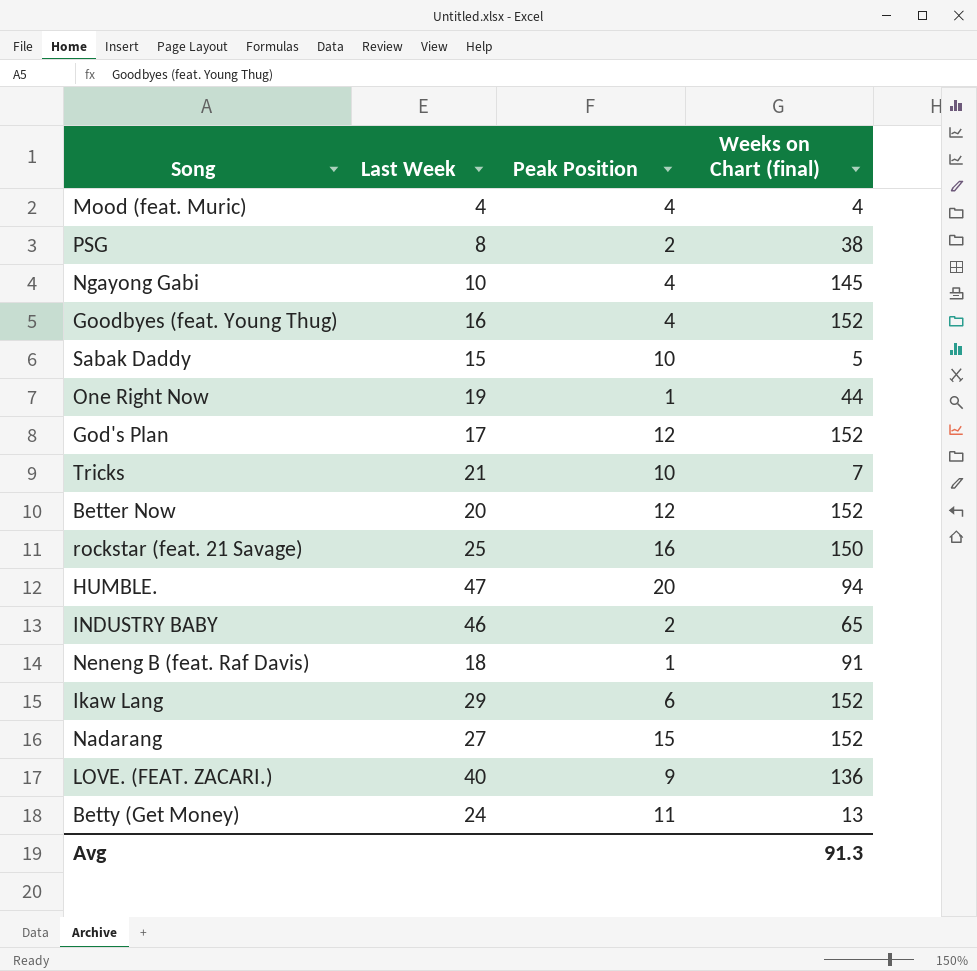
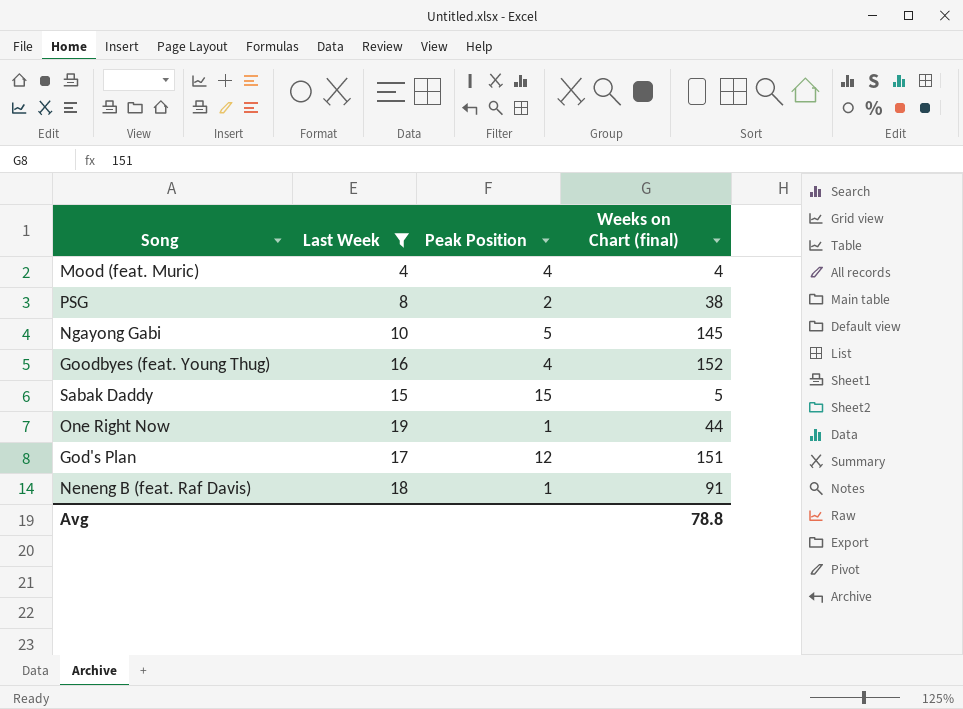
filter: none -> Last Week <= 19
Ngayong Gabi | Peak Position: 4 -> 5
Sabak Daddy | Peak Position: 10 -> 15
God's Plan | Weeks on Chart (final): 152 -> 151
Avg | Weeks on Chart (final): 91.3 -> 78.8

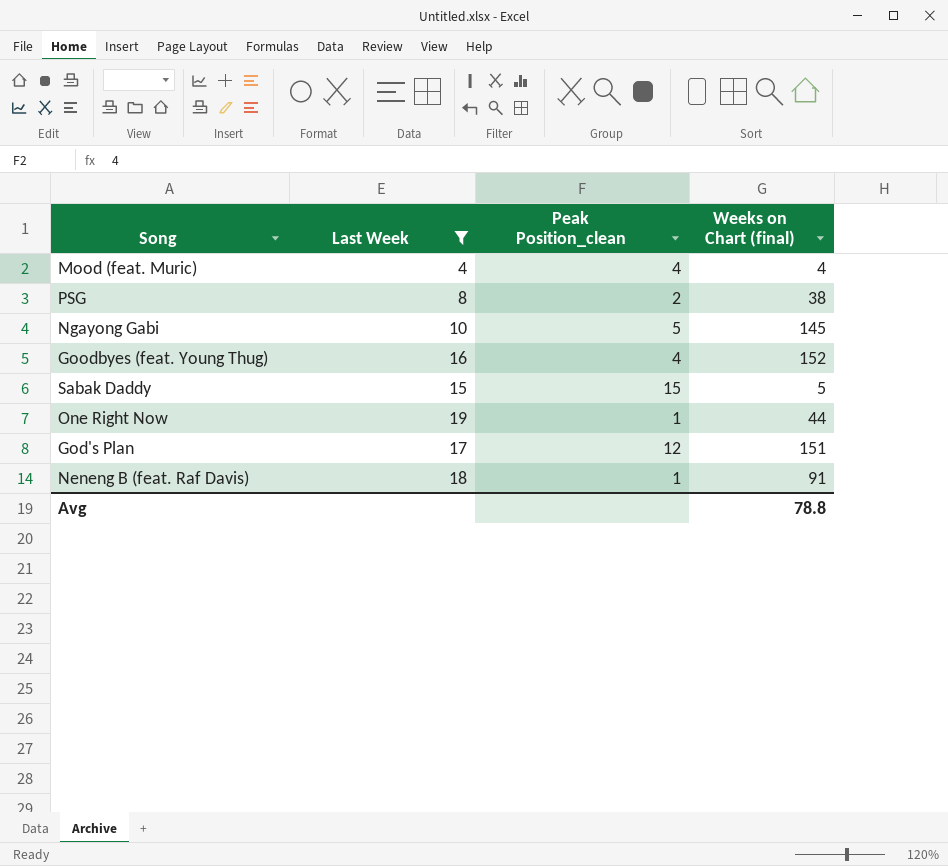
column name: Peak Position -> Peak Position_clean

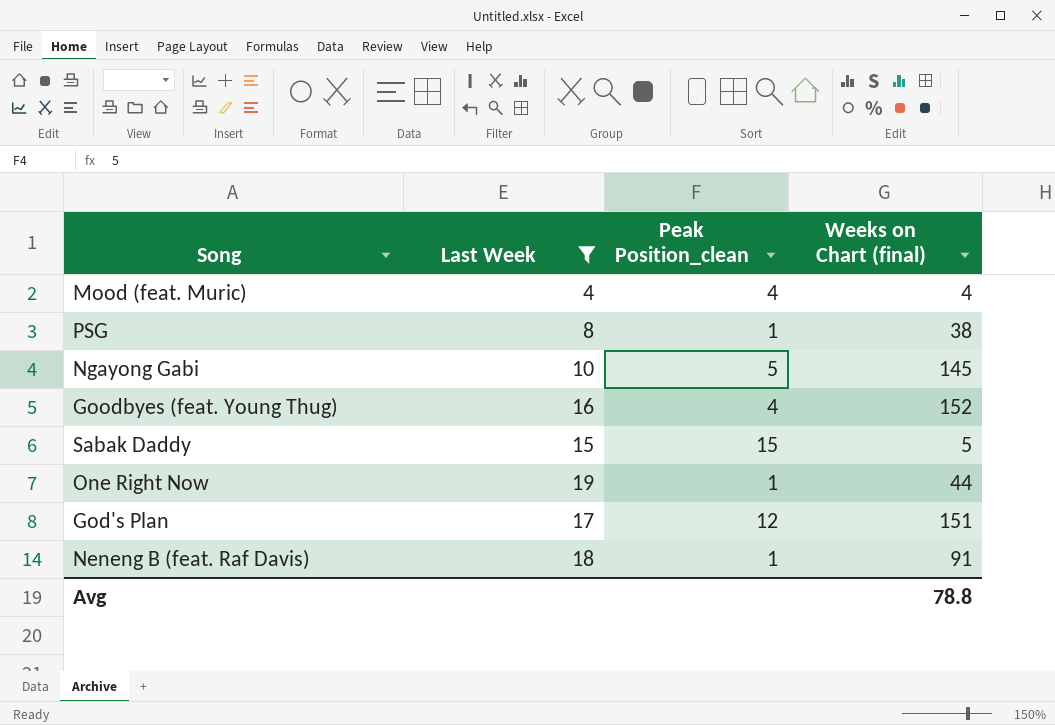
PSG | Peak Position_clean: 2 -> 1

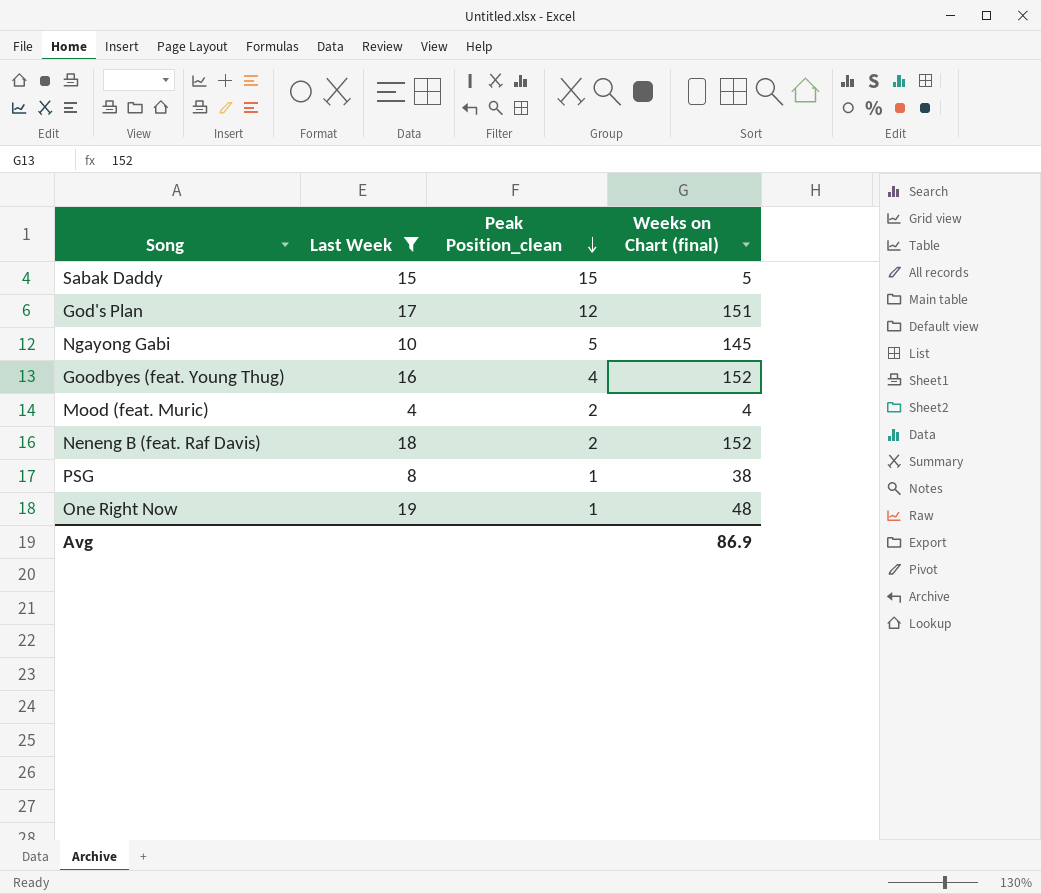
row order: none -> Peak Position_clean descending
Mood (feat. Muric) | Peak Position_clean: 4 -> 2
Neneng B (feat. Raf Davis) | Peak Position_clean: 1 -> 2
Neneng B (feat. Raf Davis) | Weeks on Chart (final): 91 -> 152
One Right Now | Weeks on Chart (final): 44 -> 48
Avg | Weeks on Chart (final): 78.8 -> 86.9

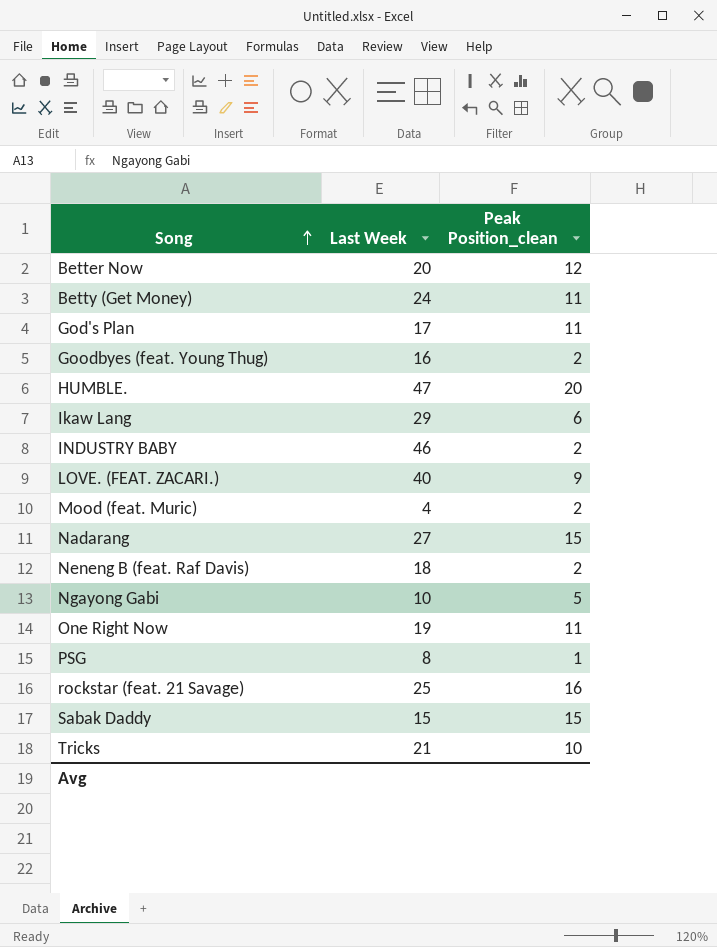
filter: Last Week <= 19 -> none
row order: Peak Position_clean descending -> Song ascending
column Weeks on Chart (final) | position: 4 -> none
God's Plan | Peak Position_clean: 12 -> 11
Goodbyes (feat. Young Thug) | Peak Position_clean: 4 -> 2
One Right Now | Peak Position_clean: 1 -> 11

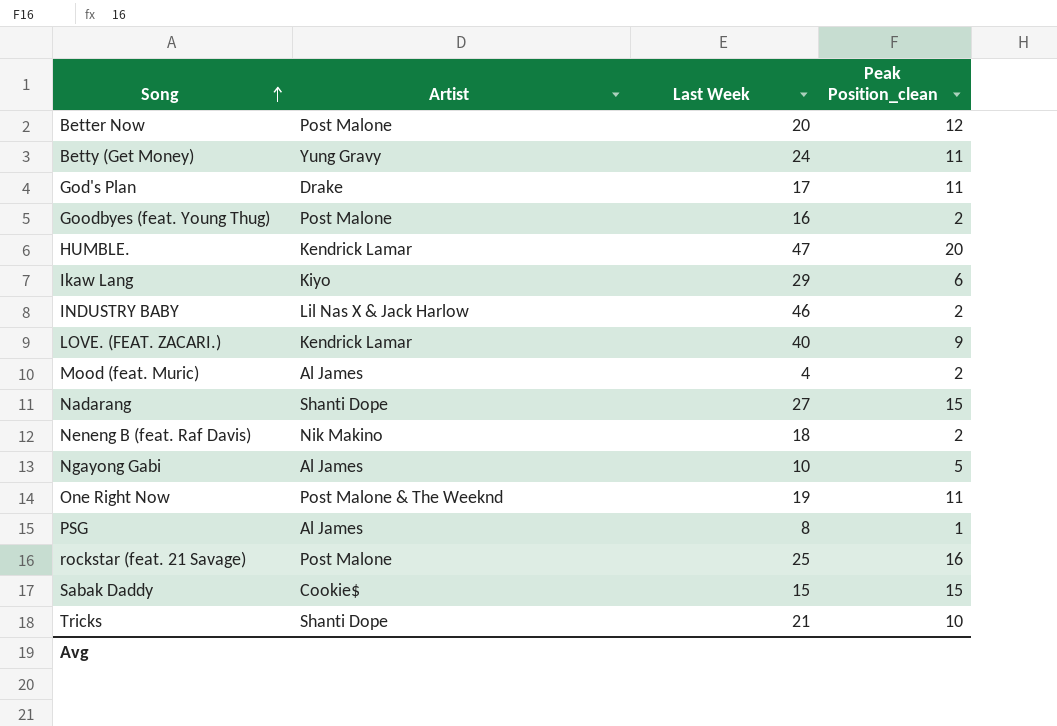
column Artist | position: none -> 2

